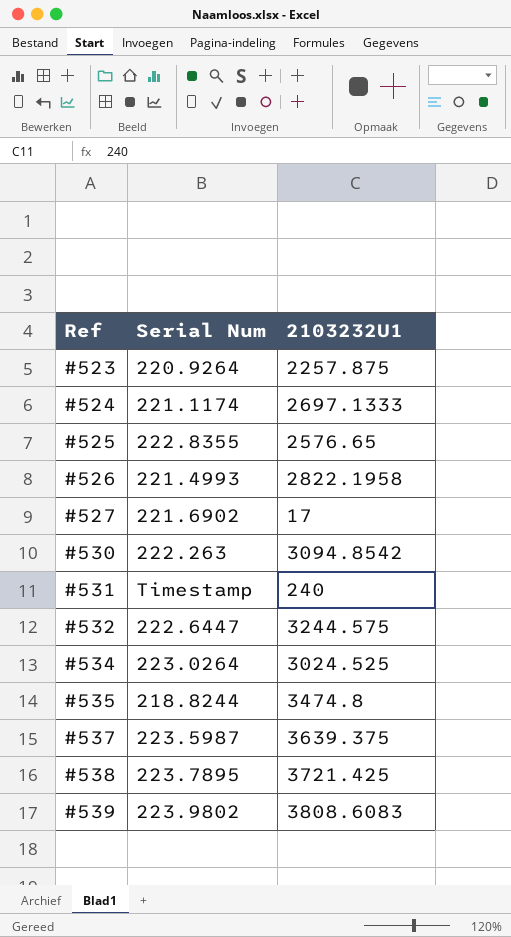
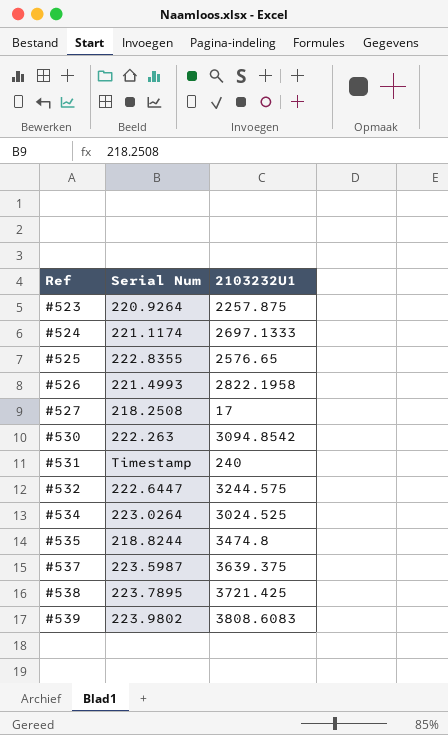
#527 | Serial Num: 221.6902 -> 218.2508

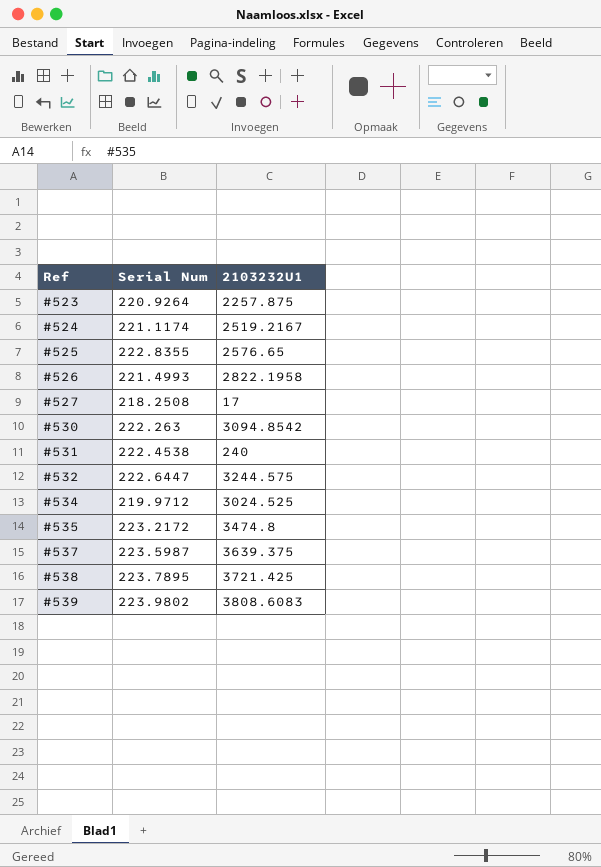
#524 | 2103232U1: 2697.1333 -> 2519.2167
#531 | Serial Num: Timestamp -> 222.4538
#534 | Serial Num: 223.0264 -> 219.9712
#535 | Serial Num: 218.8244 -> 223.2172

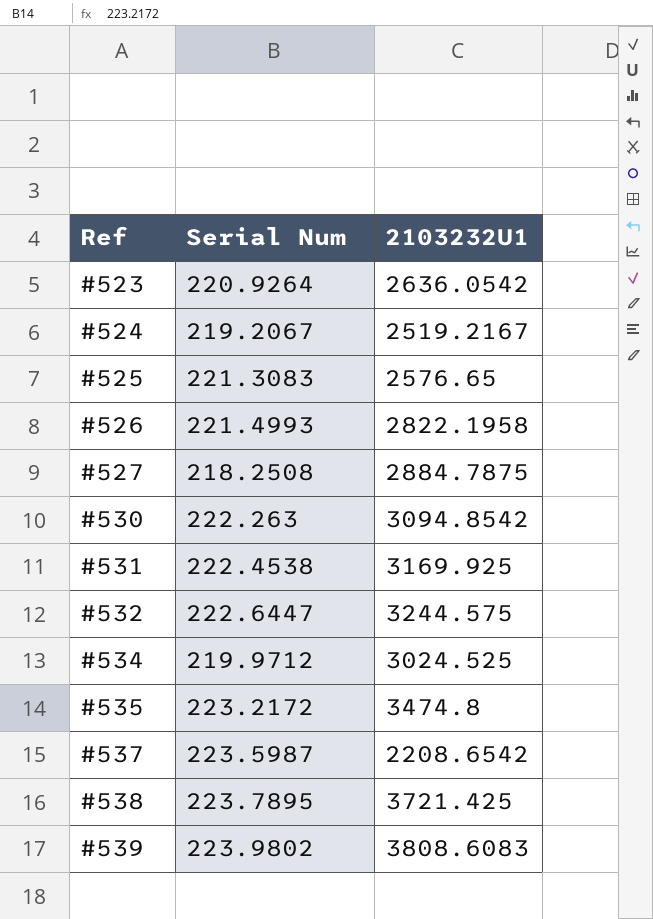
#523 | 2103232U1: 2257.875 -> 2636.0542
#524 | Serial Num: 221.1174 -> 219.2067
#525 | Serial Num: 222.8355 -> 221.3083
#527 | 2103232U1: 17 -> 2884.7875
#531 | 2103232U1: 240 -> 3169.925
#537 | 2103232U1: 3639.375 -> 2208.6542

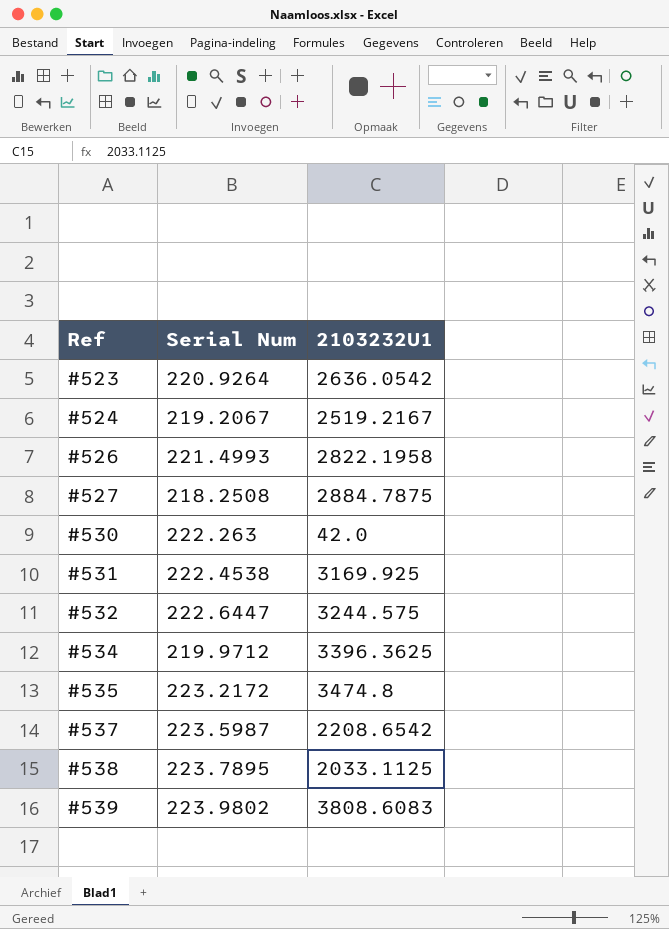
row #525: 221.3083 | 2576.65 -> none
#530 | 2103232U1: 3094.8542 -> 42.0
#534 | 2103232U1: 3024.525 -> 3396.3625
#538 | 2103232U1: 3721.425 -> 2033.1125

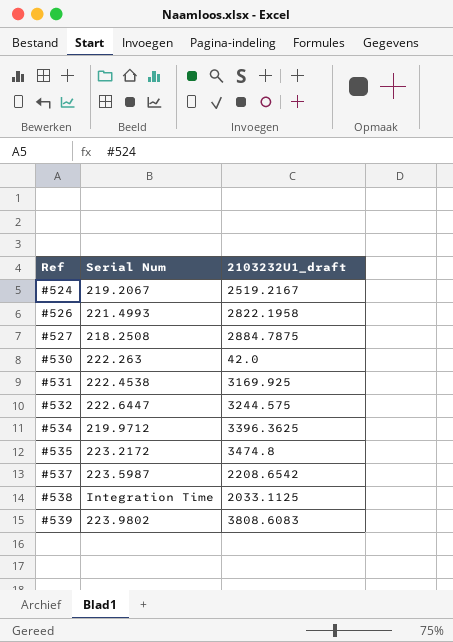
column name: 2103232U1 -> 2103232U1_draft
row #523: 220.9264 | 2636.0542 -> none
#538 | Serial Num: 223.7895 -> Integration Time

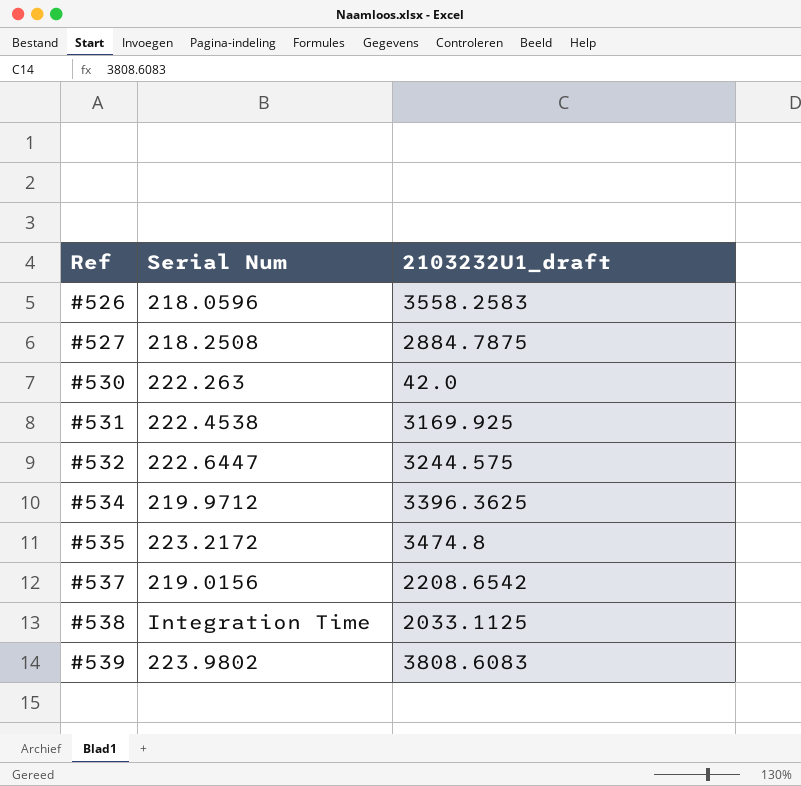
row #524: 219.2067 | 2519.2167 -> none
#526 | Serial Num: 221.4993 -> 218.0596
#526 | 2103232U1_draft: 2822.1958 -> 3558.2583
#537 | Serial Num: 223.5987 -> 219.0156

